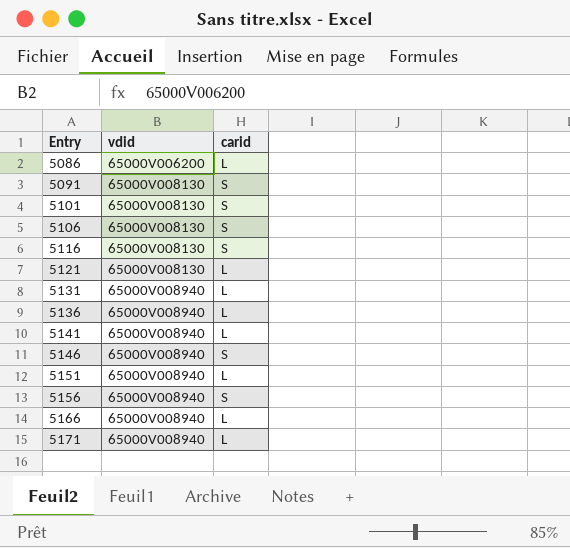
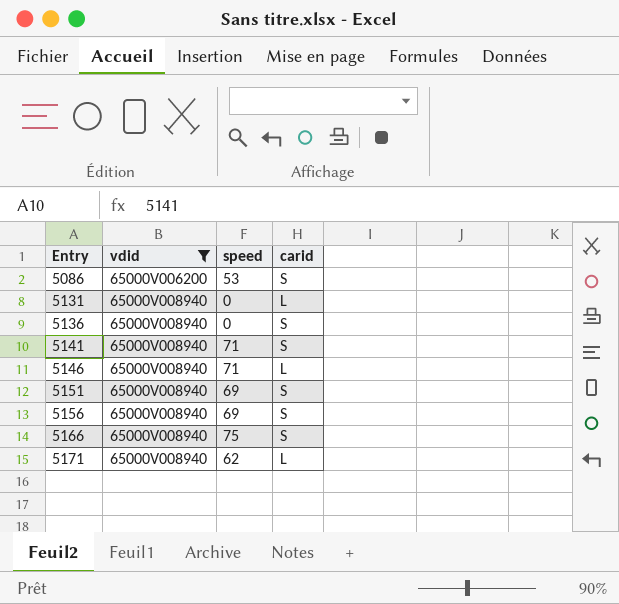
filter: none -> vdid != 65000V008130
column speed | position: none -> 3
5086 | carid: L -> S
5136 | carid: L -> S
5141 | carid: L -> S
5146 | carid: S -> L
5151 | carid: L -> S
5166 | carid: L -> S

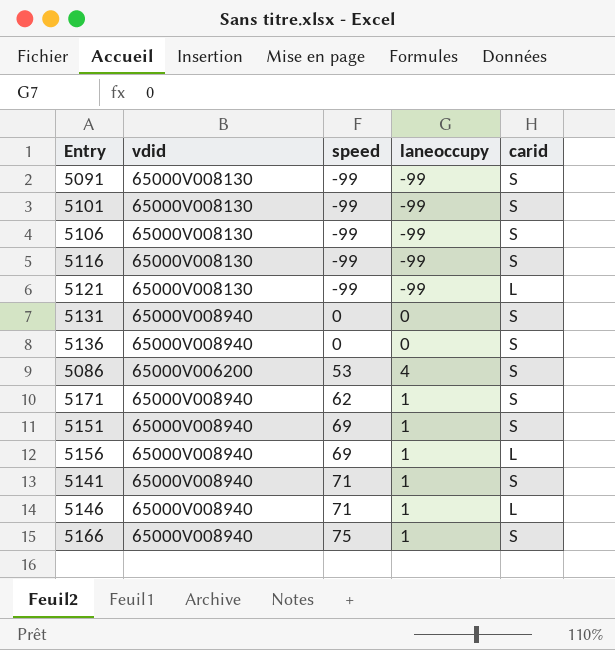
filter: vdid != 65000V008130 -> none
row order: Entry ascending -> speed ascending
column laneoccupy | position: none -> 4
5131 | carid: L -> S
5171 | carid: L -> S
5156 | carid: S -> L

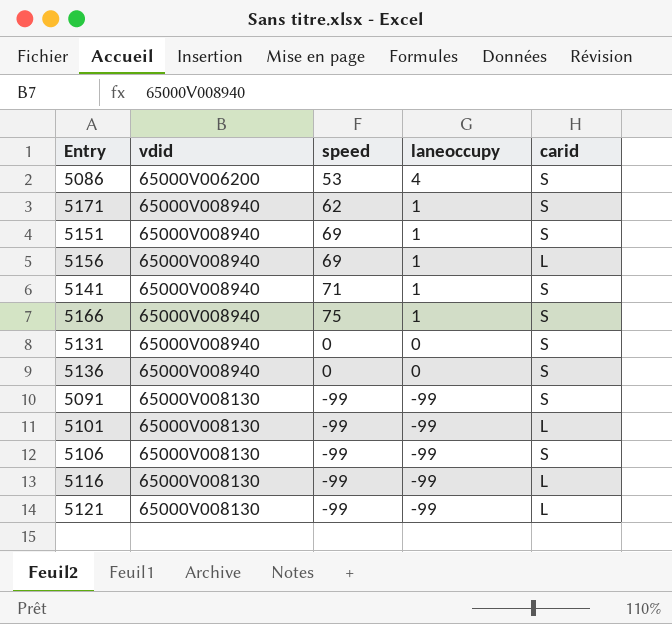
row order: speed ascending -> laneoccupy descending
row 5146: 65000V008940 | 71 | 1 | L -> none
5101 | carid: S -> L
5116 | carid: S -> L

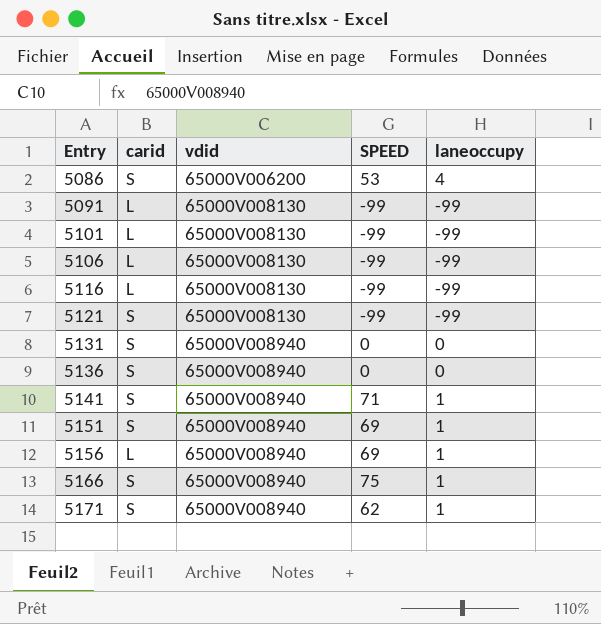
row order: laneoccupy descending -> Entry ascending
column carid | position: 5 -> 2
column name: speed -> SPEED
5091 | carid: S -> L
5106 | carid: S -> L
5121 | carid: L -> S

